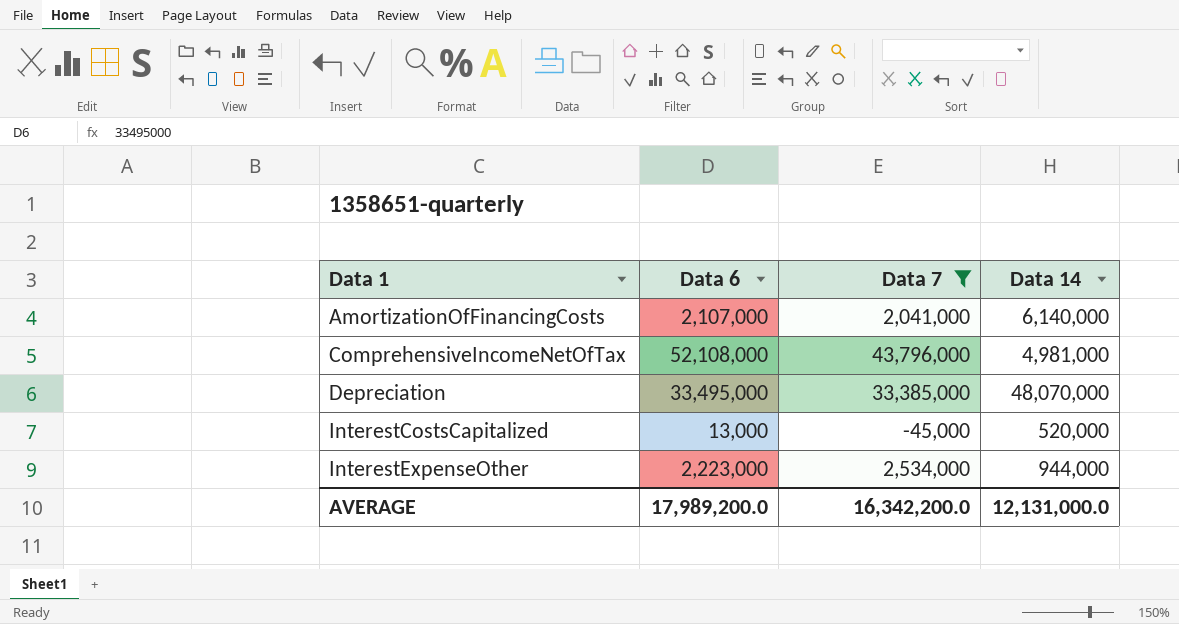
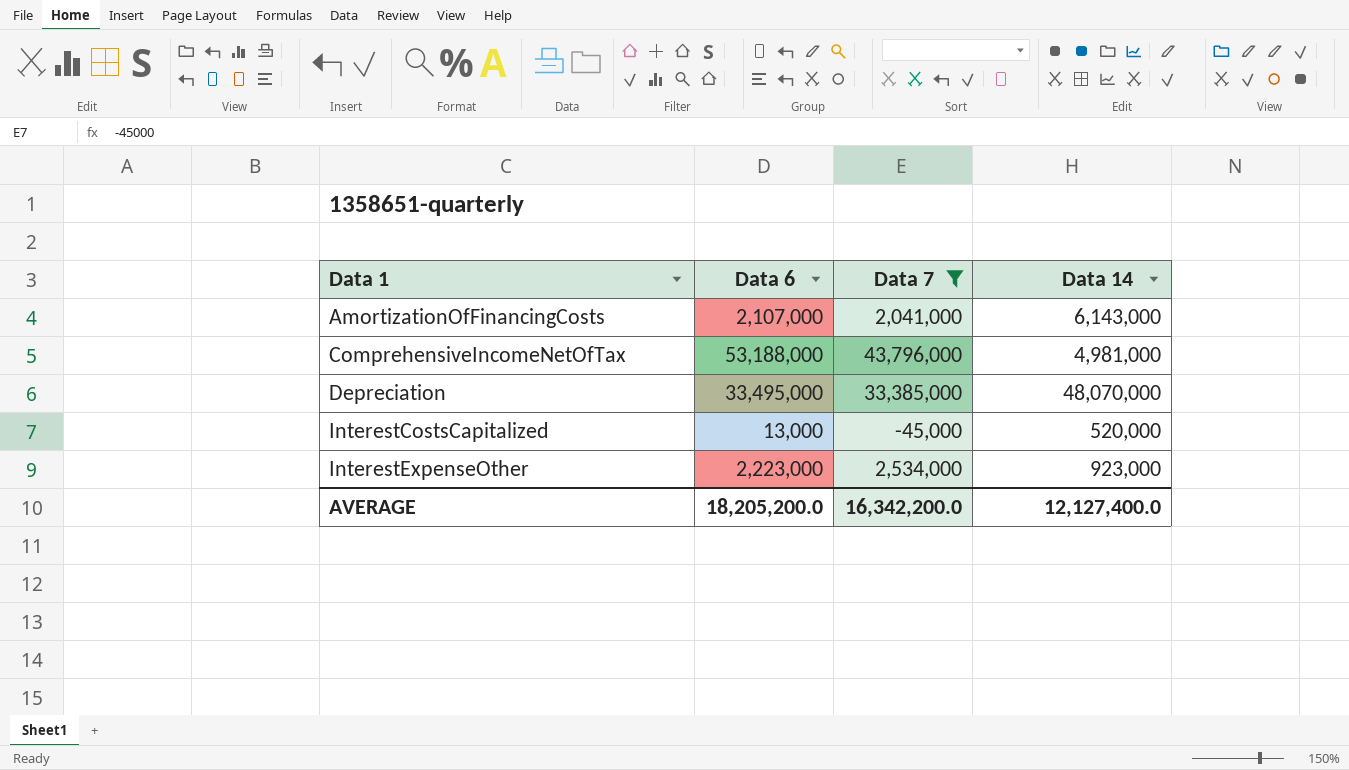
AmortizationOfFinancingCosts | Data 14: 6,140,000 -> 6,143,000
ComprehensiveIncomeNetOfTax | Data 6: 52,108,000 -> 53,188,000
InterestExpenseOther | Data 14: 944,000 -> 923,000
AVERAGE | Data 6: 17,989,200.0 -> 18,205,200.0
AVERAGE | Data 14: 12,131,000.0 -> 12,127,400.0

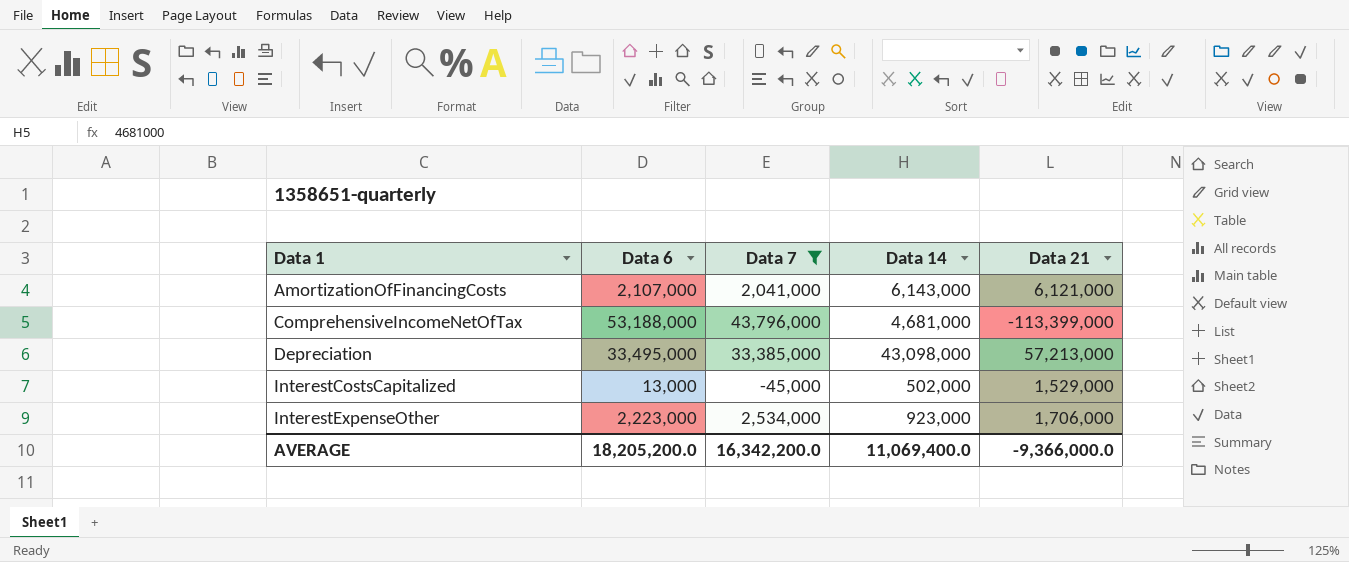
column Data 21 | position: none -> 5
ComprehensiveIncomeNetOfTax | Data 14: 4,981,000 -> 4,681,000
Depreciation | Data 14: 48,070,000 -> 43,098,000
InterestCostsCapitalized | Data 14: 520,000 -> 502,000
AVERAGE | Data 14: 12,127,400.0 -> 11,069,400.0

